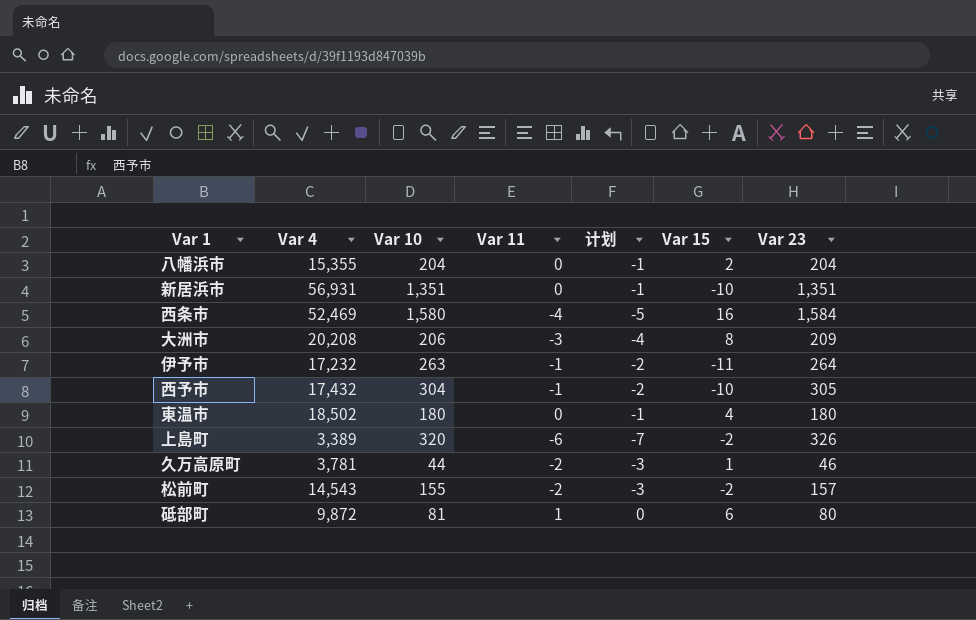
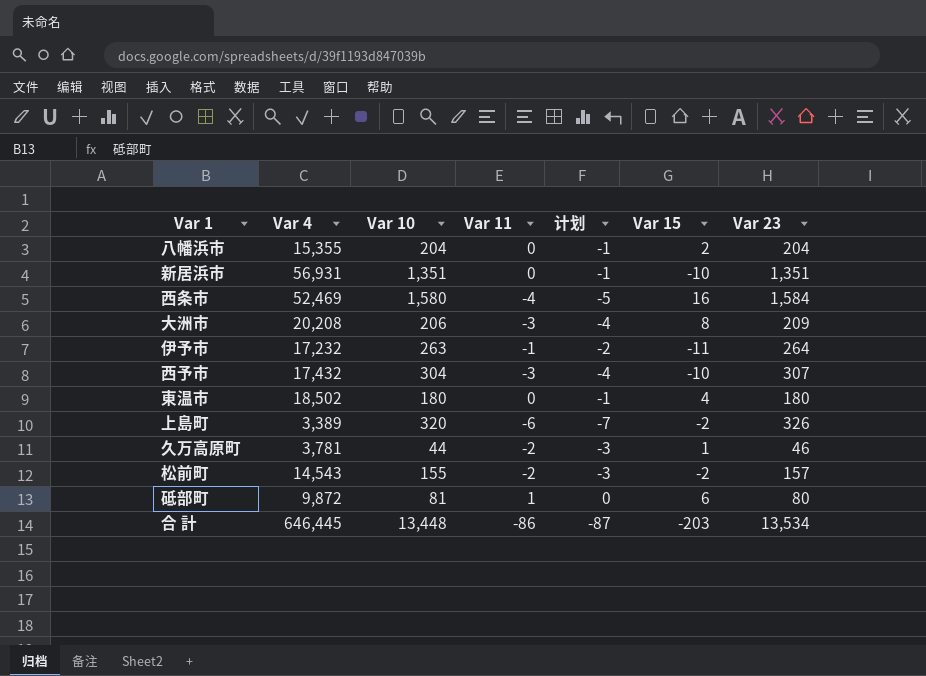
西予市 | Var 11: -1 -> -3
西予市 | 计划: -2 -> -4
西予市 | Var 23: 305 -> 307
row 合 計: none -> 646,445 | 13,448 | -86 | -87 | -203 | 13,534

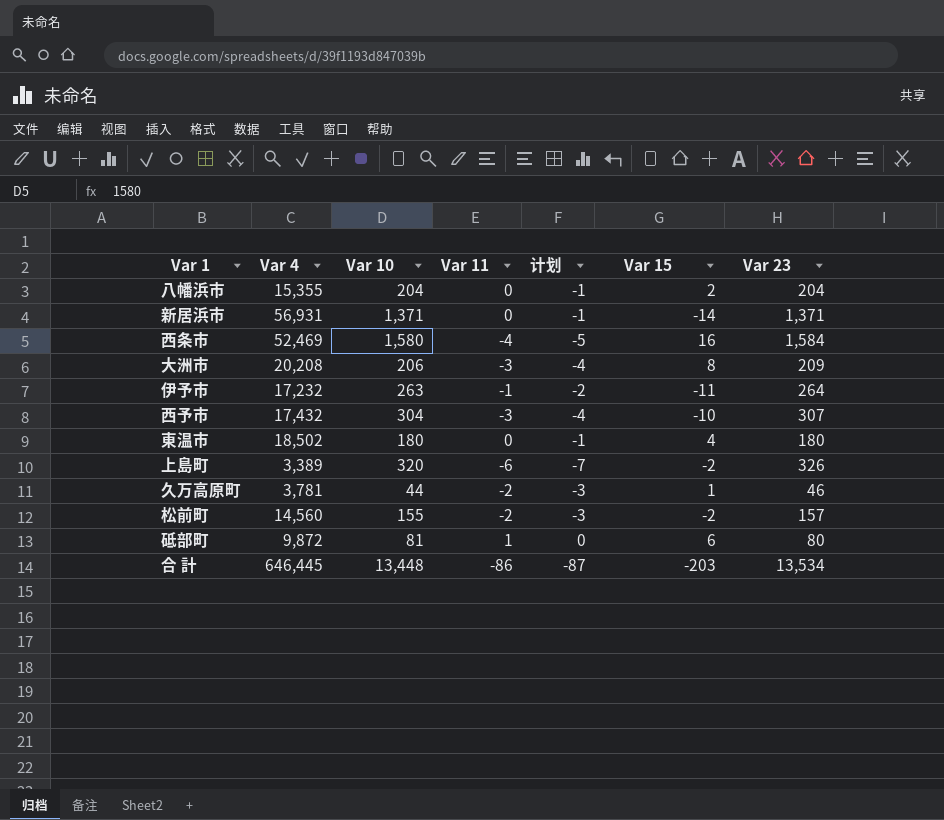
新居浜市 | Var 10: 1,351 -> 1,371
新居浜市 | Var 15: -10 -> -14
新居浜市 | Var 23: 1,351 -> 1,371
松前町 | Var 4: 14,543 -> 14,560

